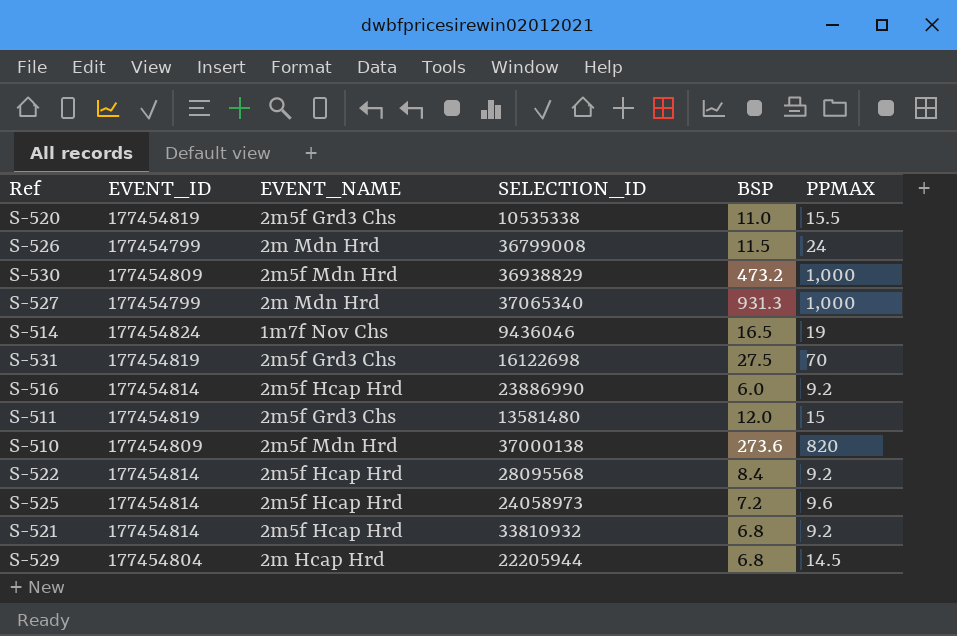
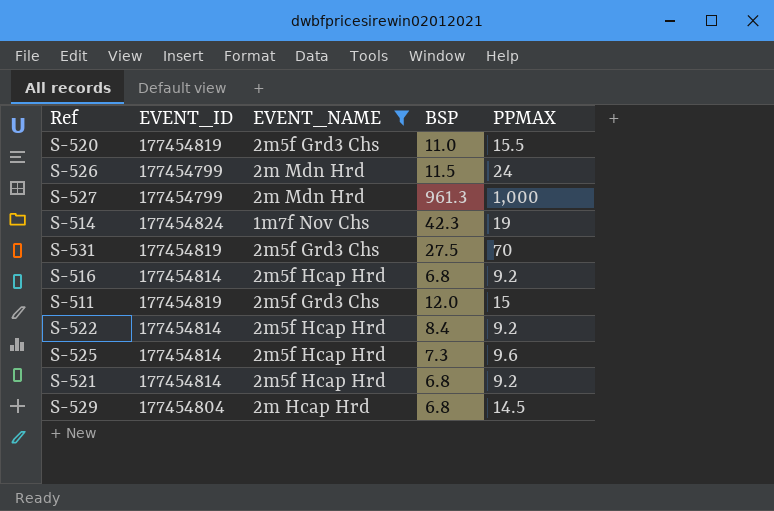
filter: none -> EVENT_NAME != 2m5f Mdn Hrd
column SELECTION_ID | position: 4 -> none
S-527 | BSP: 931.3 -> 961.3
S-514 | BSP: 16.5 -> 42.3
S-516 | BSP: 6.0 -> 6.8
S-525 | BSP: 7.2 -> 7.3

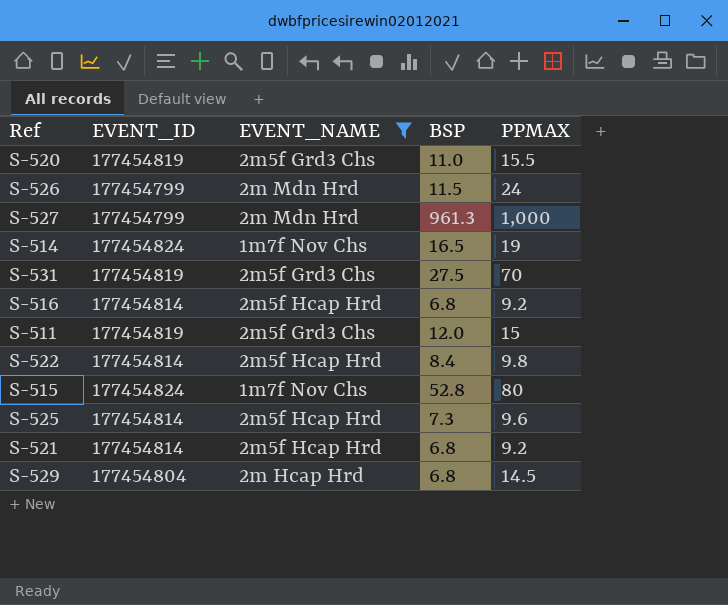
S-514 | BSP: 42.3 -> 16.5
S-522 | PPMAX: 9.2 -> 9.8
row S-515: none -> 177454824 | 1m7f Nov Chs | 52.8 | 80

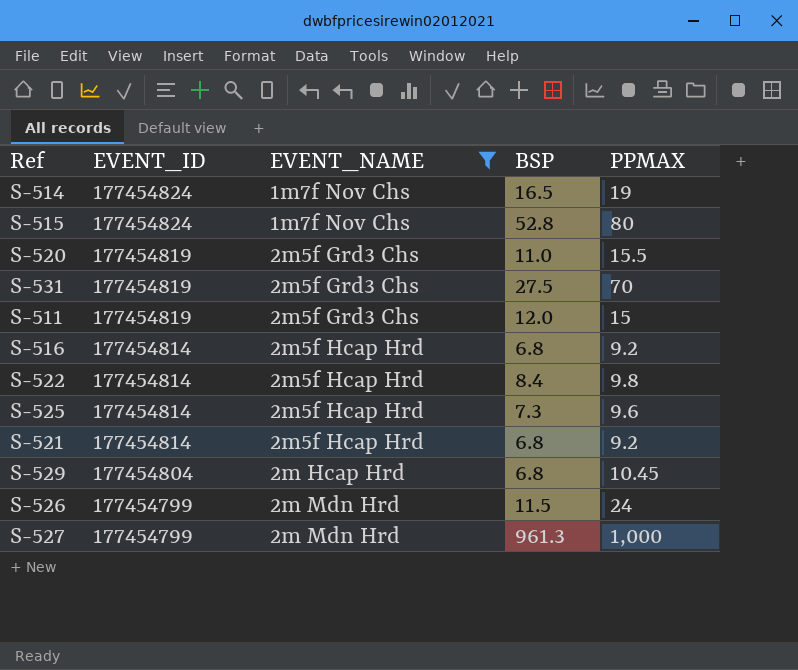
row order: none -> EVENT_ID descending
S-529 | PPMAX: 14.5 -> 10.45

